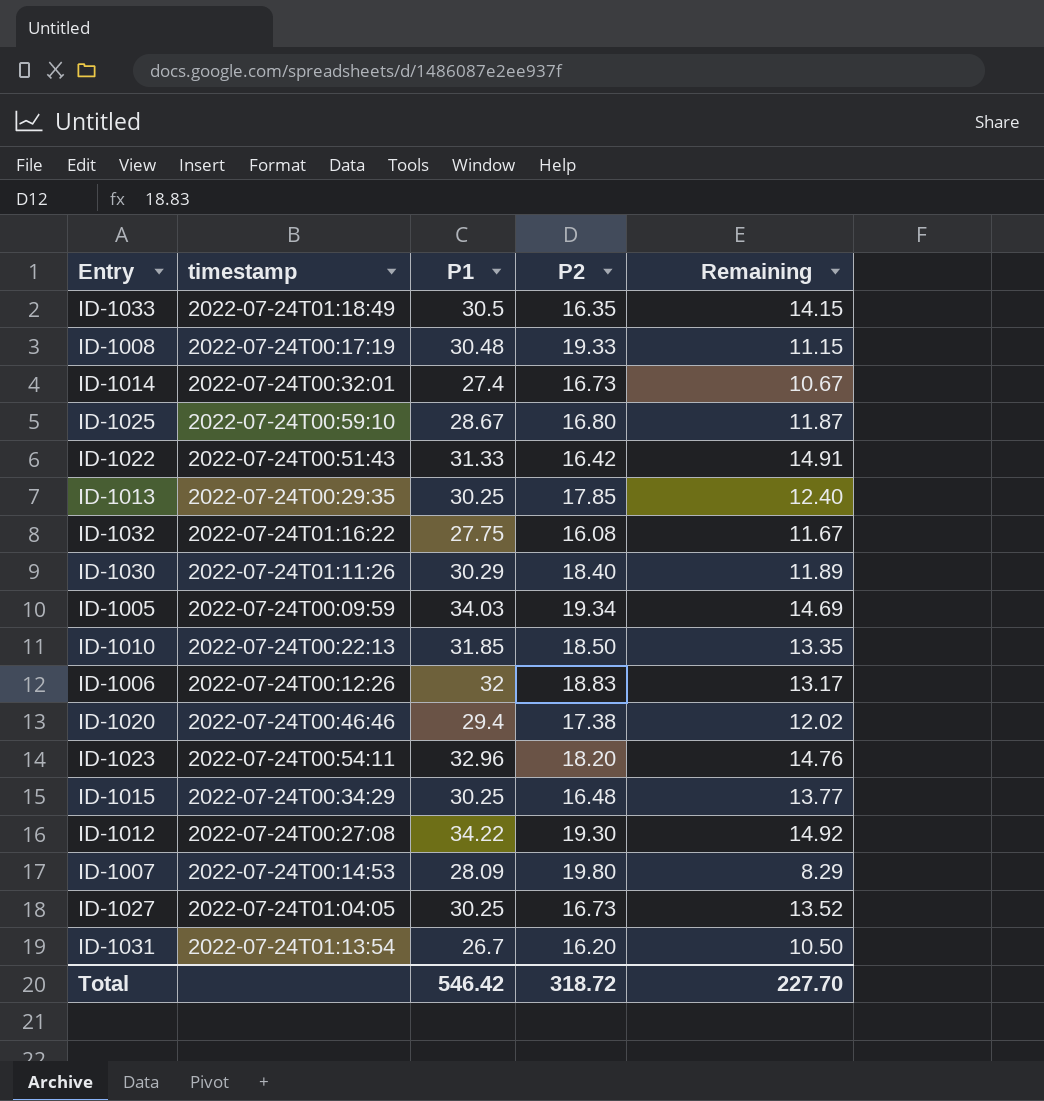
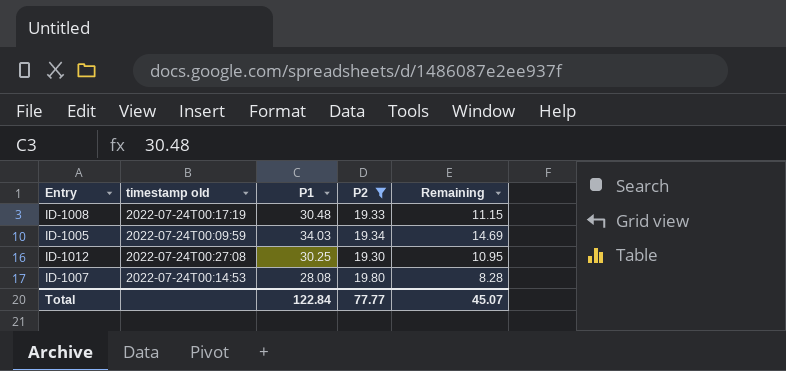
filter: none -> P2 >= 19.30
column name: timestamp -> timestamp old
ID-1012 | P1: 34.22 -> 30.25
ID-1012 | Remaining: 14.92 -> 10.95
ID-1007 | P1: 28.09 -> 28.08
ID-1007 | Remaining: 8.29 -> 8.28
Total | P1: 546.42 -> 122.84
Total | P2: 318.72 -> 77.77
Total | Remaining: 227.70 -> 45.07

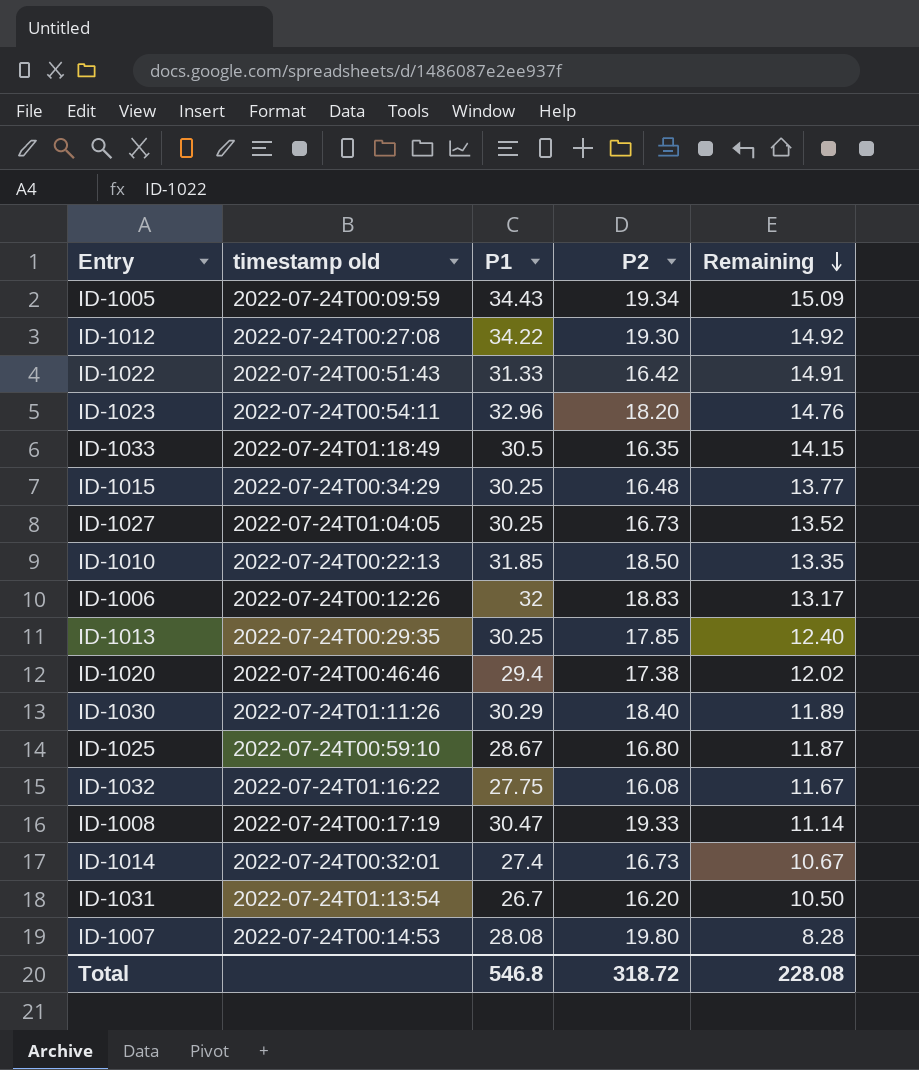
filter: P2 >= 19.30 -> none
row order: none -> Remaining descending
ID-1005 | P1: 34.03 -> 34.43
ID-1005 | Remaining: 14.69 -> 15.09
ID-1012 | P1: 30.25 -> 34.22
ID-1012 | Remaining: 10.95 -> 14.92
ID-1008 | P1: 30.48 -> 30.47
ID-1008 | Remaining: 11.15 -> 11.14
Total | P1: 122.84 -> 546.8
Total | P2: 77.77 -> 318.72
Total | Remaining: 45.07 -> 228.08

